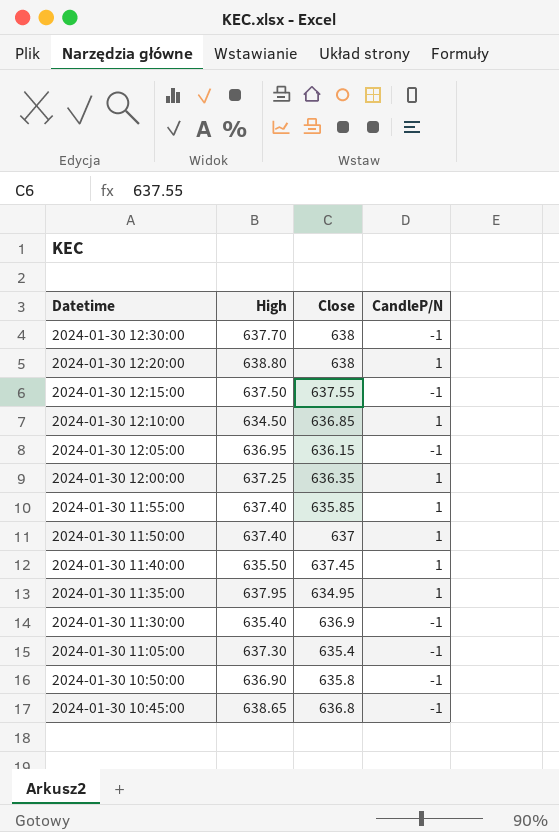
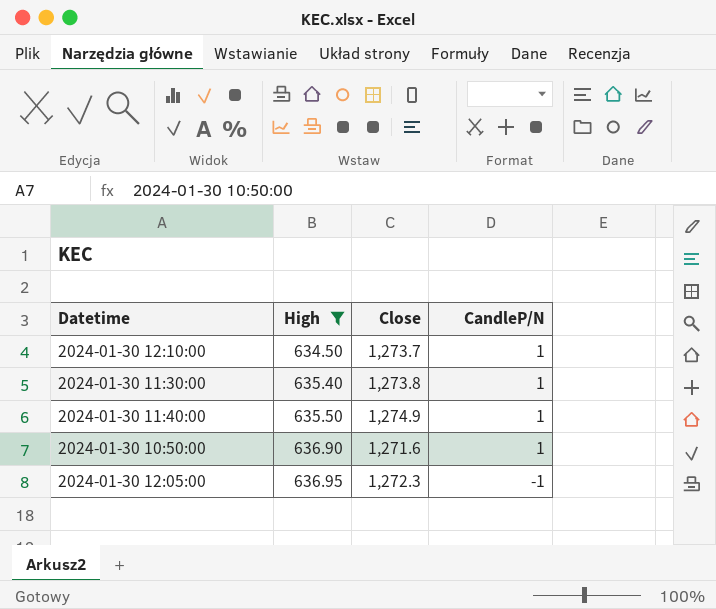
filter: none -> High <= 636.95
row order: Datetime descending -> High ascending
2024-01-30 12:10:00 | Close: 636.85 -> 1,273.7
2024-01-30 11:30:00 | Close: 636.9 -> 1,273.8
2024-01-30 11:30:00 | CandleP/N: -1 -> 1
2024-01-30 11:40:00 | Close: 637.45 -> 1,274.9
2024-01-30 10:50:00 | Close: 635.8 -> 1,271.6
2024-01-30 10:50:00 | CandleP/N: -1 -> 1
2024-01-30 12:05:00 | Close: 636.15 -> 1,272.3

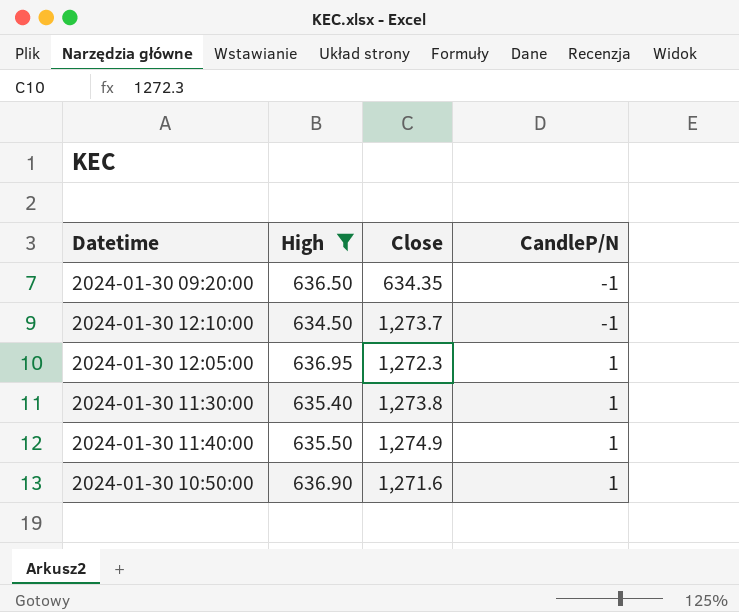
row order: High ascending -> CandleP/N ascending
row 2024-01-30 09:20:00: none -> 636.50 | 634.35 | -1
2024-01-30 12:10:00 | CandleP/N: 1 -> -1
2024-01-30 12:05:00 | CandleP/N: -1 -> 1

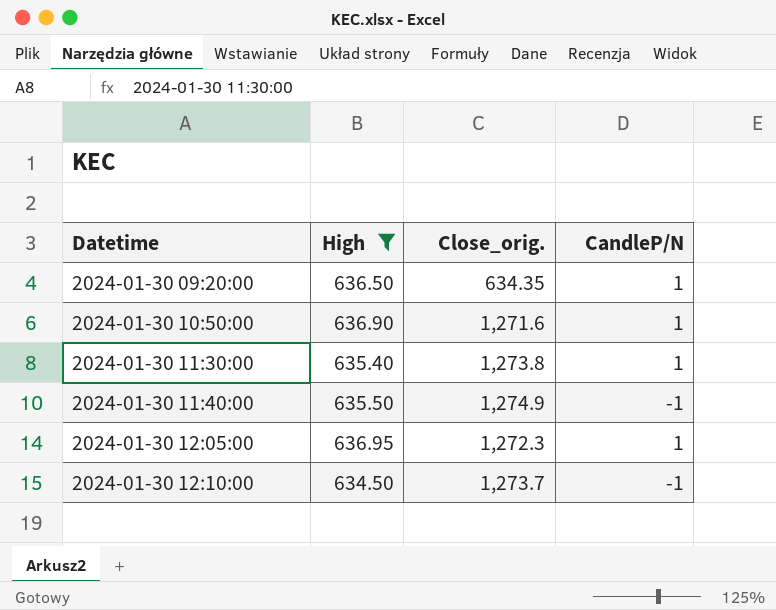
row order: CandleP/N ascending -> Datetime ascending
column name: Close -> Close_orig.
2024-01-30 09:20:00 | CandleP/N: -1 -> 1
2024-01-30 11:40:00 | CandleP/N: 1 -> -1

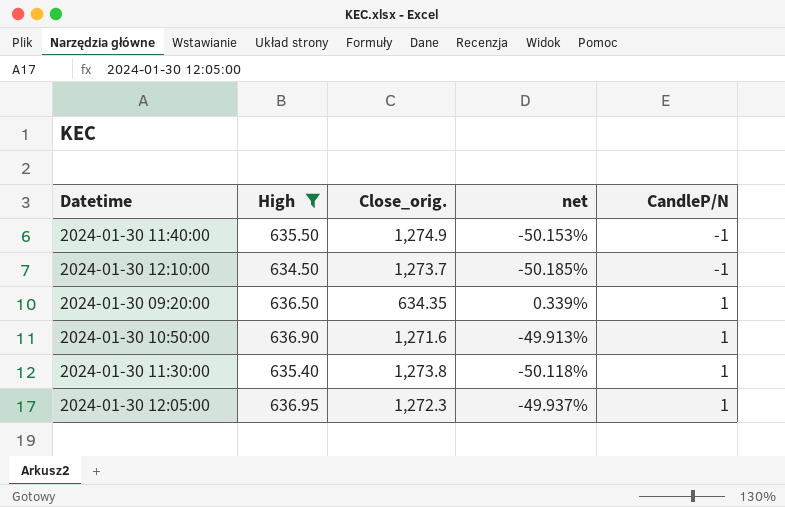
row order: Datetime ascending -> CandleP/N ascending
column net | formula: none -> ([High] - [Close_orig.]) / [Close_orig.]

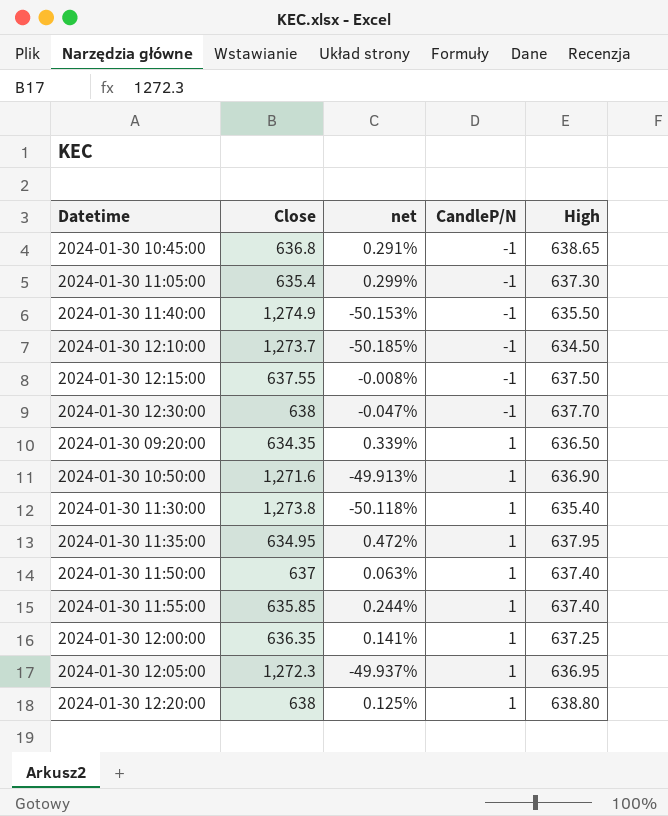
filter: High <= 636.95 -> none
column name: Close_orig. -> Close
column High | position: 2 -> 5

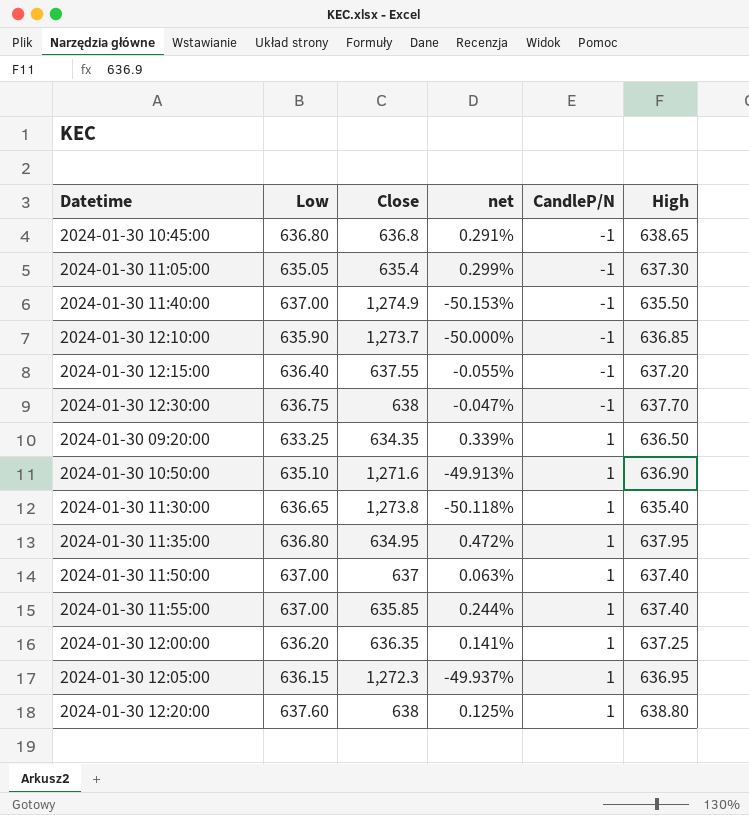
column Low | position: none -> 2
2024-01-30 12:10:00 | net: -50.185% -> -50.000%
2024-01-30 12:10:00 | High: 634.50 -> 636.85
2024-01-30 12:15:00 | net: -0.008% -> -0.055%
2024-01-30 12:15:00 | High: 637.50 -> 637.20

